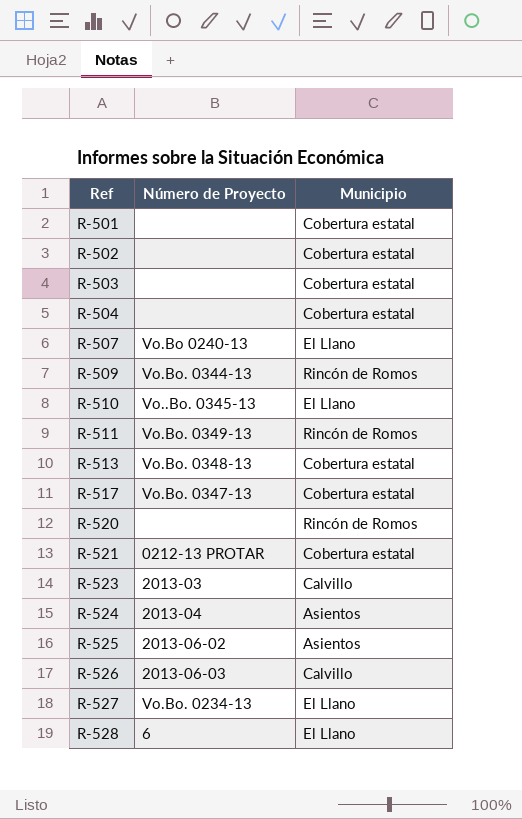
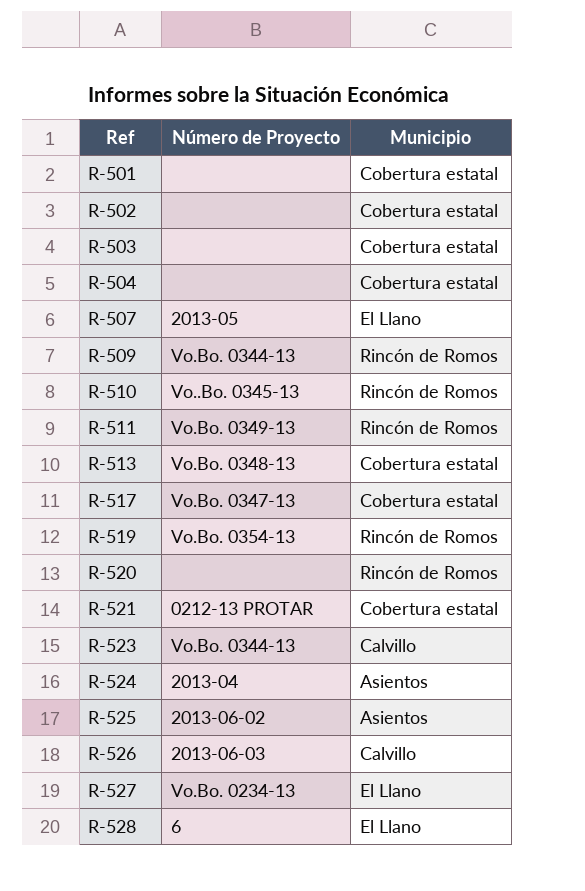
R-507 | Número de Proyecto: Vo.Bo 0240-13 -> 2013-05
R-510 | Municipio: El Llano -> Rincón de Romos
row R-519: none -> Vo.Bo. 0354-13 | Rincón de Romos
R-523 | Número de Proyecto: 2013-03 -> Vo.Bo. 0344-13

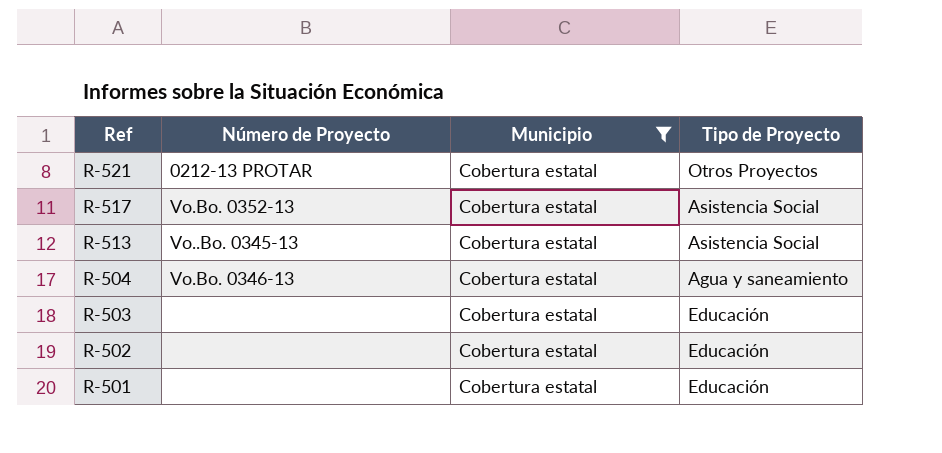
filter: none -> Municipio = Cobertura estatal
row order: Ref ascending -> Ref descending
column Tipo de Proyecto | position: none -> 4
R-517 | Número de Proyecto: Vo.Bo. 0347-13 -> Vo.Bo. 0352-13
R-513 | Número de Proyecto: Vo.Bo. 0348-13 -> Vo..Bo. 0345-13
R-504 | Número de Proyecto: none -> Vo.Bo. 0346-13

